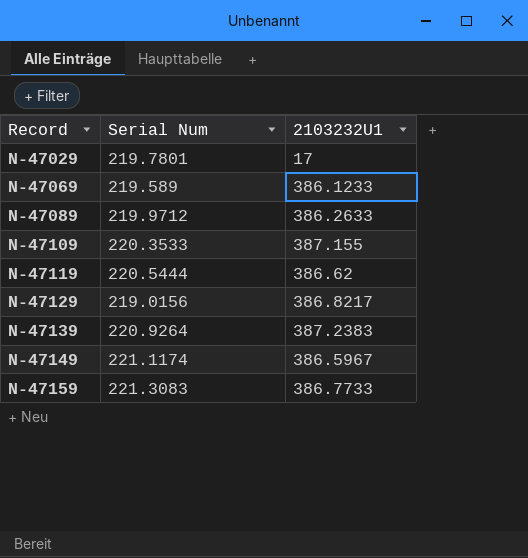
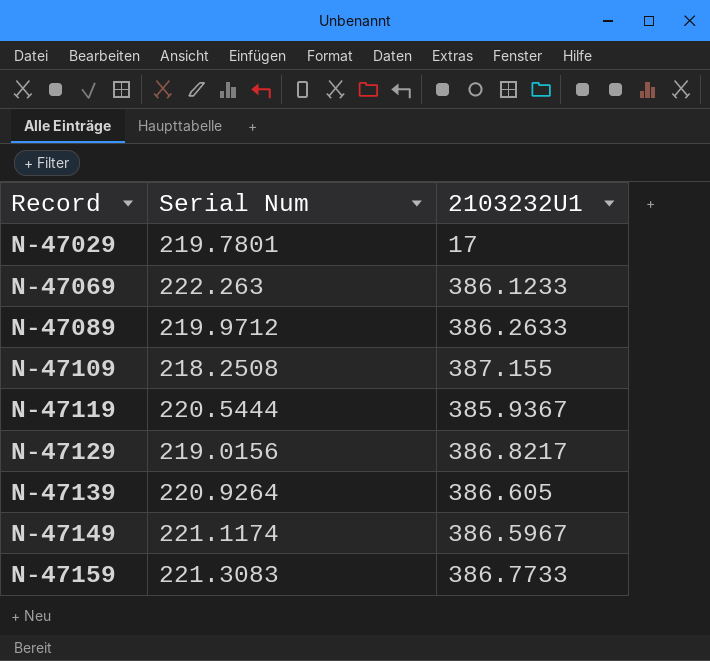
N-47069 | Serial Num: 219.589 -> 222.263
N-47109 | Serial Num: 220.3533 -> 218.2508
N-47119 | 2103232U1: 386.62 -> 385.9367
N-47139 | 2103232U1: 387.2383 -> 386.605

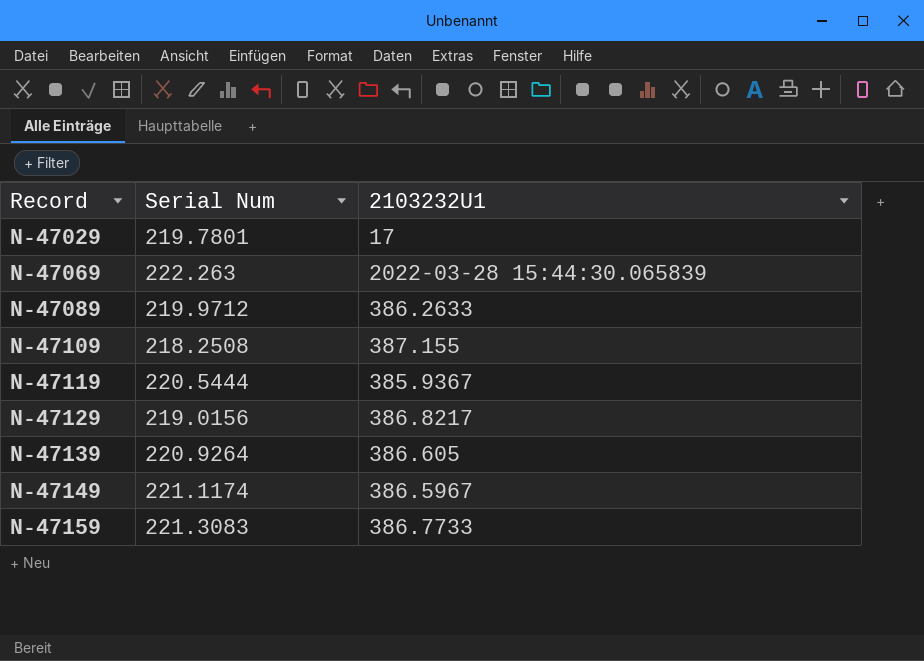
N-47069 | 2103232U1: 386.1233 -> 2022-03-28 15:44:30.065839

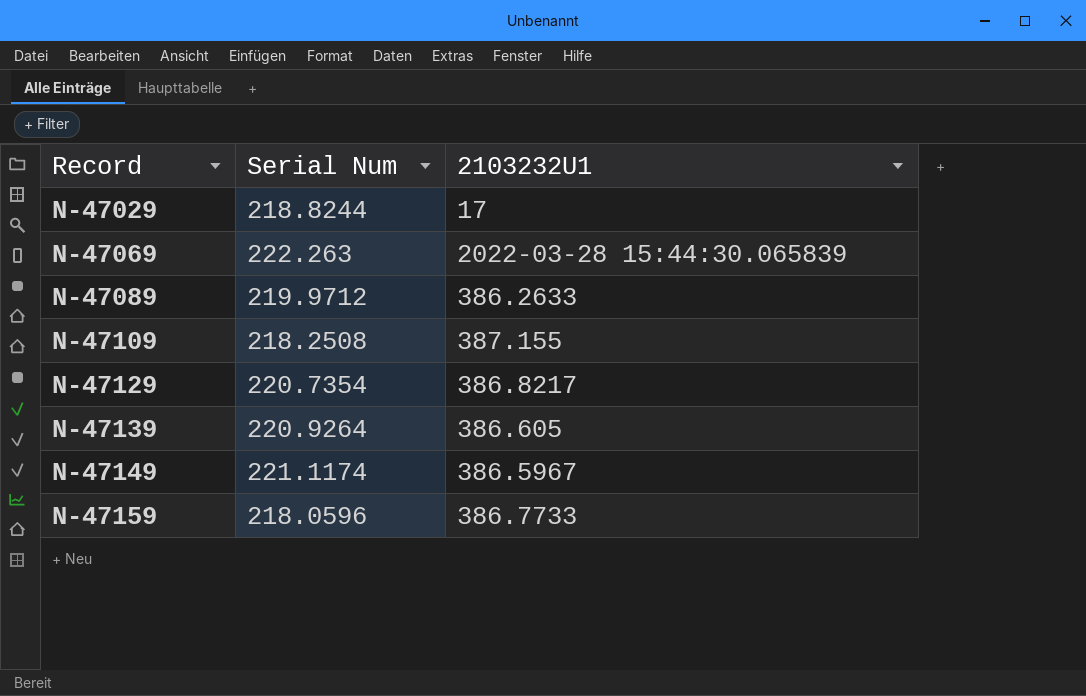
row N-47119: 220.5444 | 385.9367 -> none
N-47029 | Serial Num: 219.7801 -> 218.8244
N-47129 | Serial Num: 219.0156 -> 220.7354
N-47159 | Serial Num: 221.3083 -> 218.0596

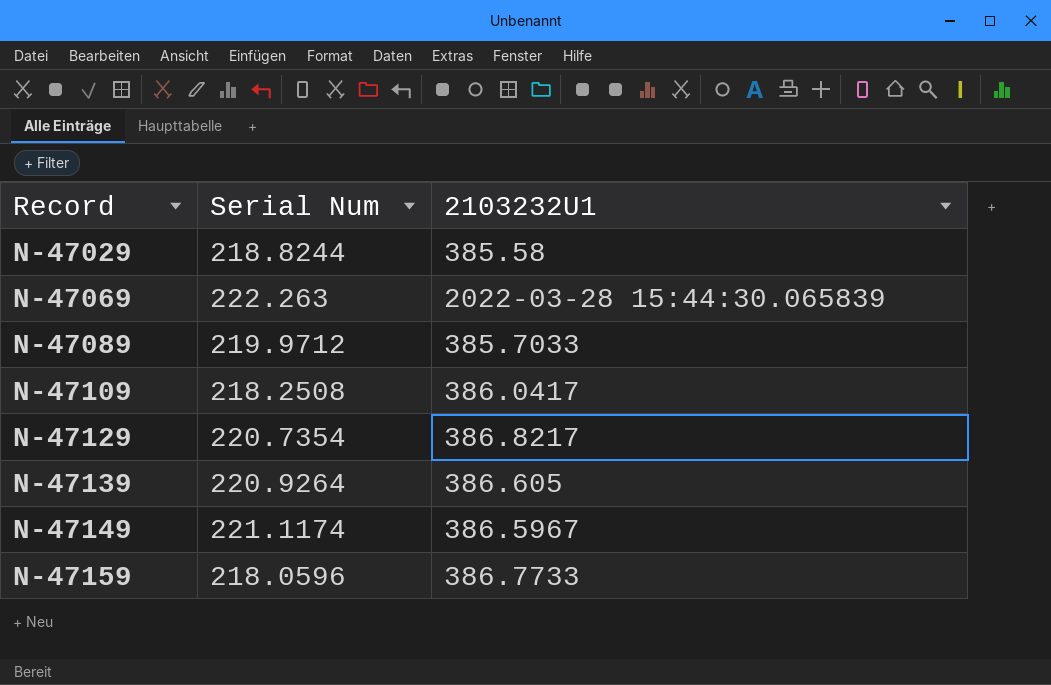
N-47029 | 2103232U1: 17 -> 385.58
N-47089 | 2103232U1: 386.2633 -> 385.7033
N-47109 | 2103232U1: 387.155 -> 386.0417

